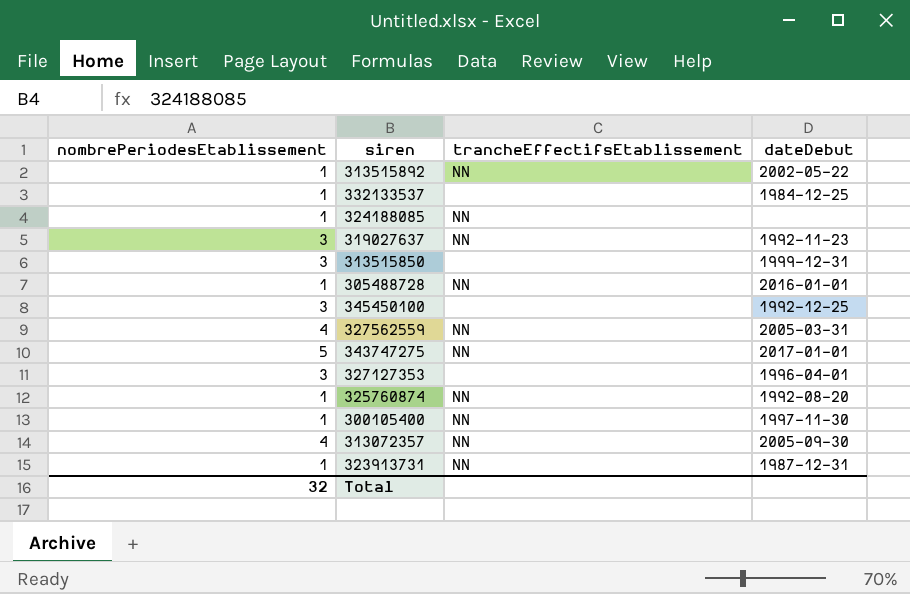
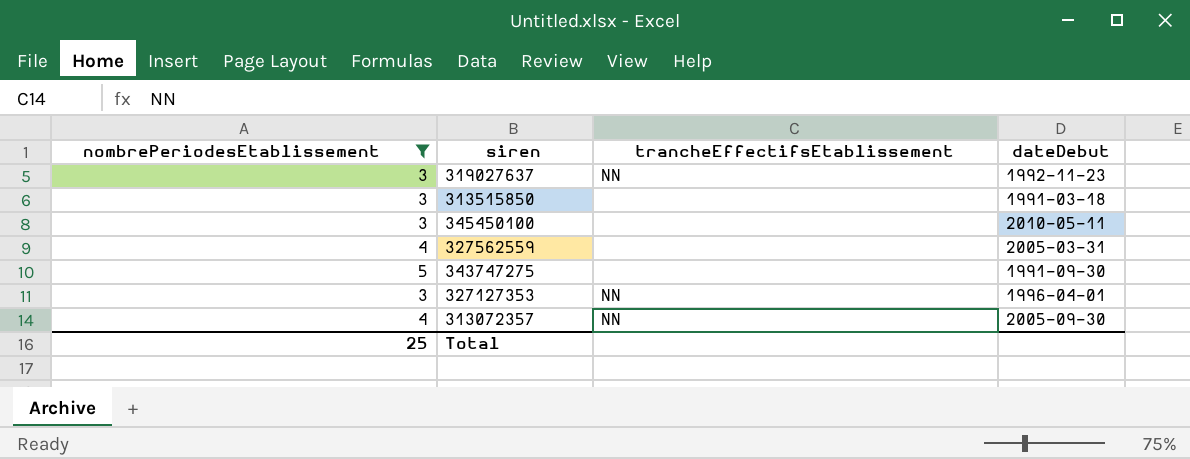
filter: none -> nombrePeriodesEtablissement != 1
313515850 | dateDebut: 1999-12-31 -> 1991-03-18
345450100 | dateDebut: 1992-12-25 -> 2010-05-11
327562559 | trancheEffectifsEtablissement: NN -> none
343747275 | trancheEffectifsEtablissement: NN -> none
343747275 | dateDebut: 2017-01-01 -> 1991-09-30
327127353 | trancheEffectifsEtablissement: none -> NN
Total | nombrePeriodesEtablissement: 32 -> 25

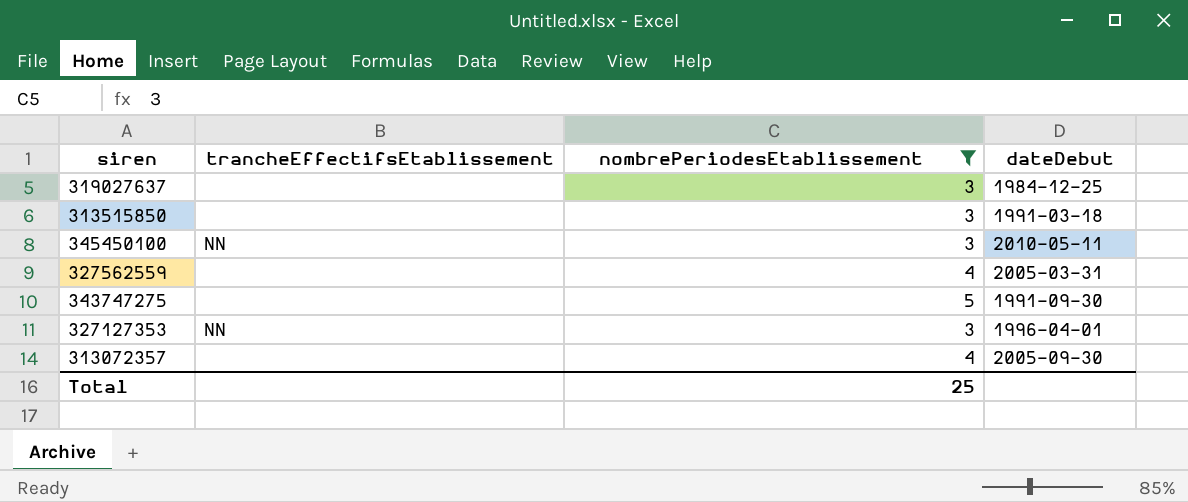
column nombrePeriodesEtablissement | position: 1 -> 3
319027637 | trancheEffectifsEtablissement: NN -> none
319027637 | dateDebut: 1992-11-23 -> 1984-12-25
345450100 | trancheEffectifsEtablissement: none -> NN
313072357 | trancheEffectifsEtablissement: NN -> none

